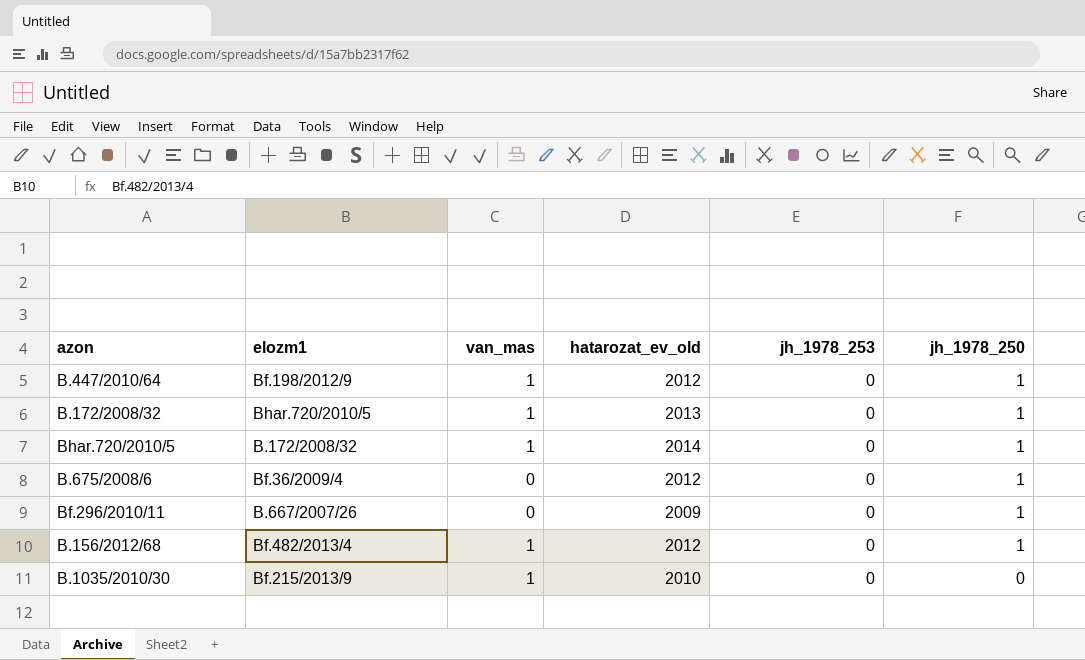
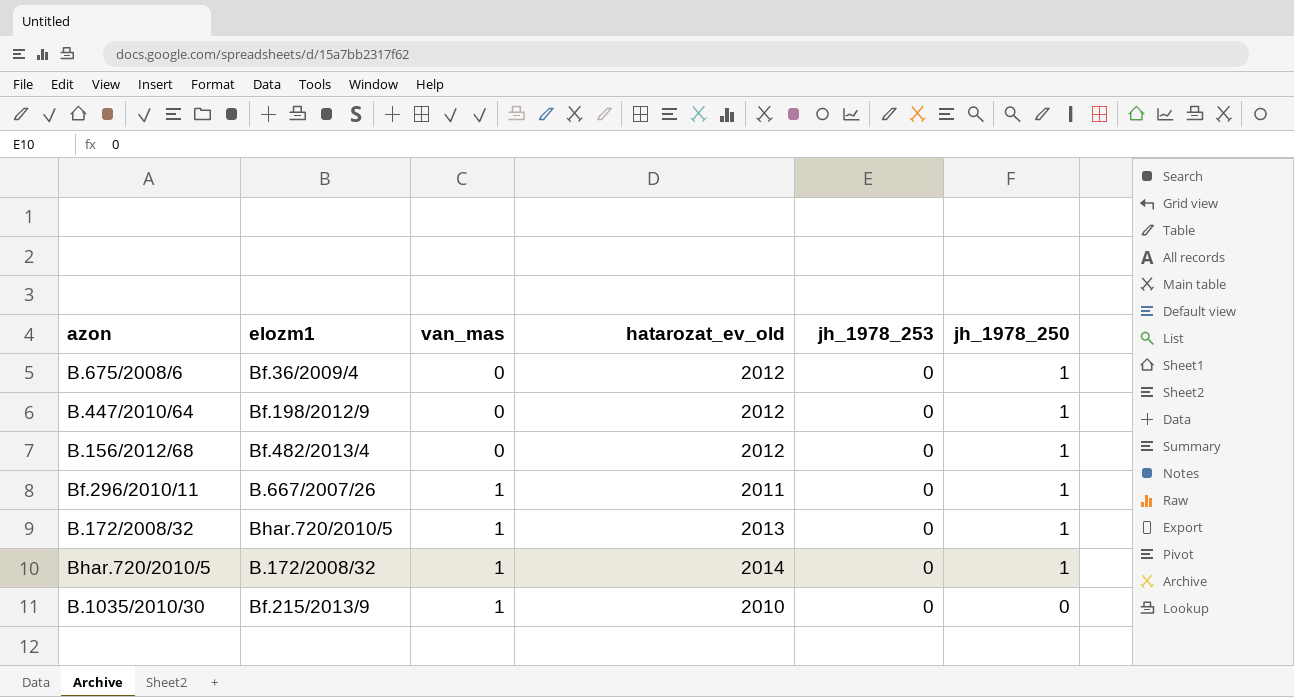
row order: jh_1978_250 descending -> van_mas ascending
B.447/2010/64 | van_mas: 1 -> 0
B.156/2012/68 | van_mas: 1 -> 0
Bf.296/2010/11 | van_mas: 0 -> 1
Bf.296/2010/11 | hatarozat_ev_old: 2009 -> 2011

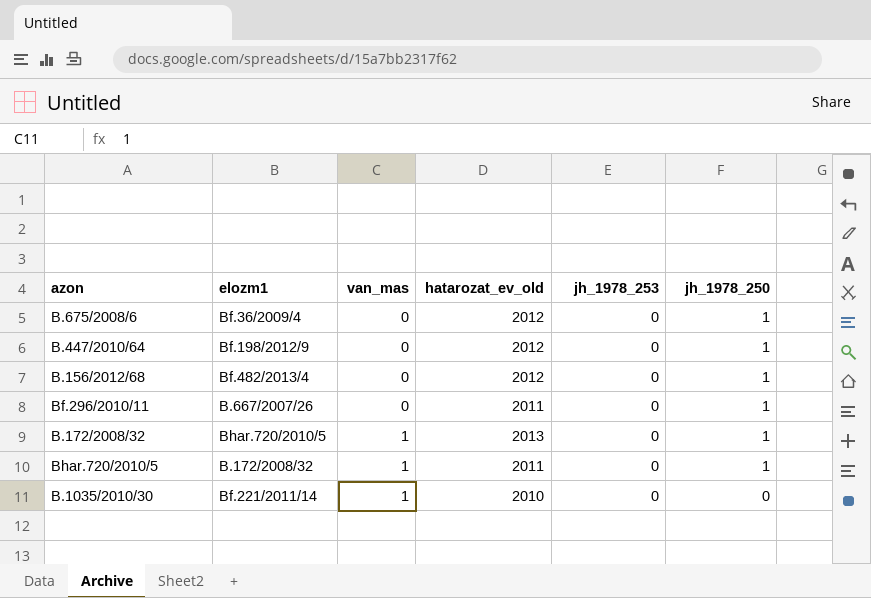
Bf.296/2010/11 | van_mas: 1 -> 0
Bhar.720/2010/5 | hatarozat_ev_old: 2014 -> 2011
B.1035/2010/30 | elozm1: Bf.215/2013/9 -> Bf.221/2011/14

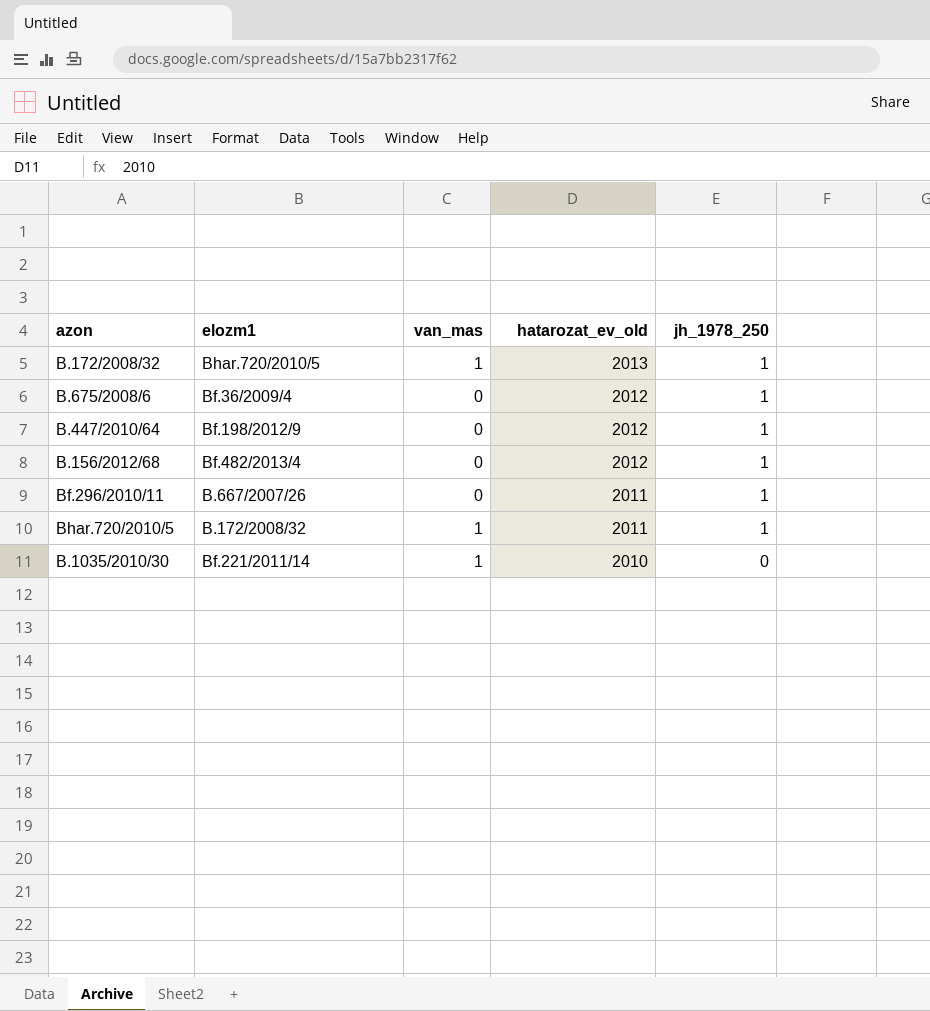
row order: van_mas ascending -> hatarozat_ev_old descending
column jh_1978_253 | position: 5 -> none

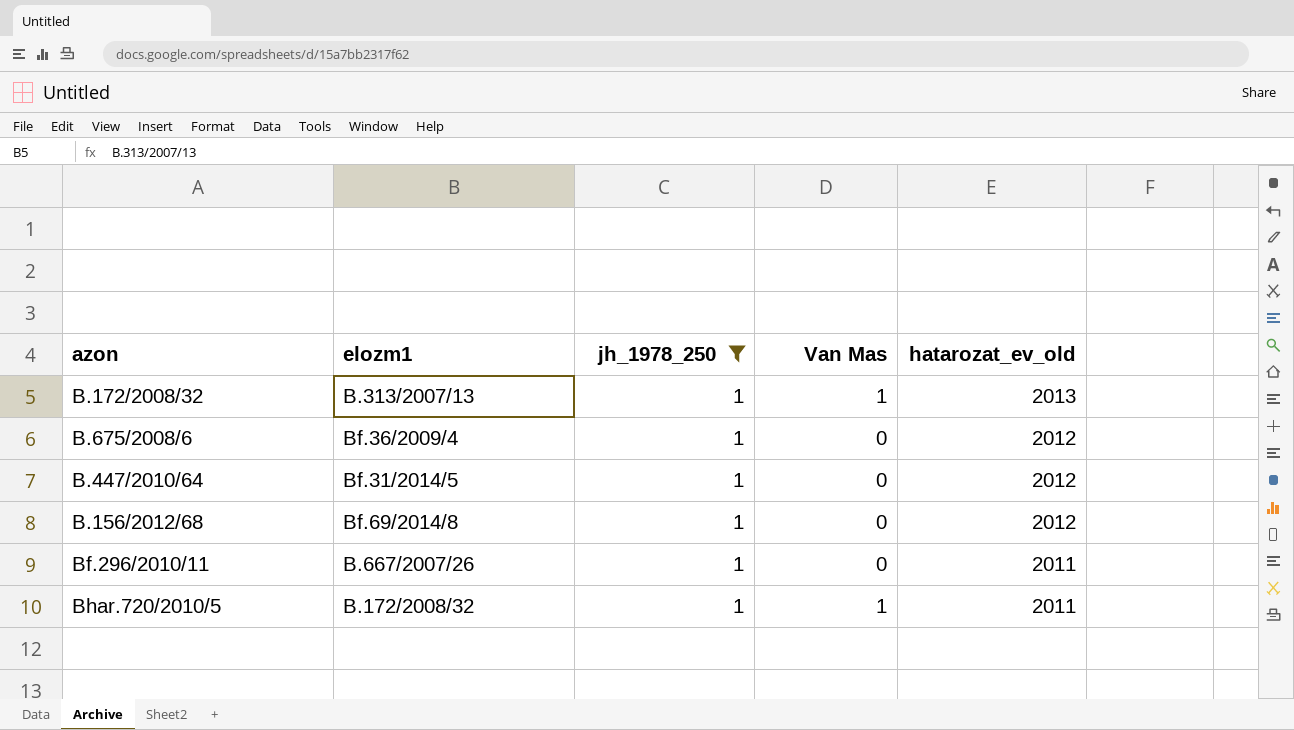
filter: none -> jh_1978_250 = 1
column jh_1978_250 | position: 5 -> 3
column name: van_mas -> Van Mas
B.172/2008/32 | elozm1: Bhar.720/2010/5 -> B.313/2007/13
B.447/2010/64 | elozm1: Bf.198/2012/9 -> Bf.31/2014/5
B.156/2012/68 | elozm1: Bf.482/2013/4 -> Bf.69/2014/8

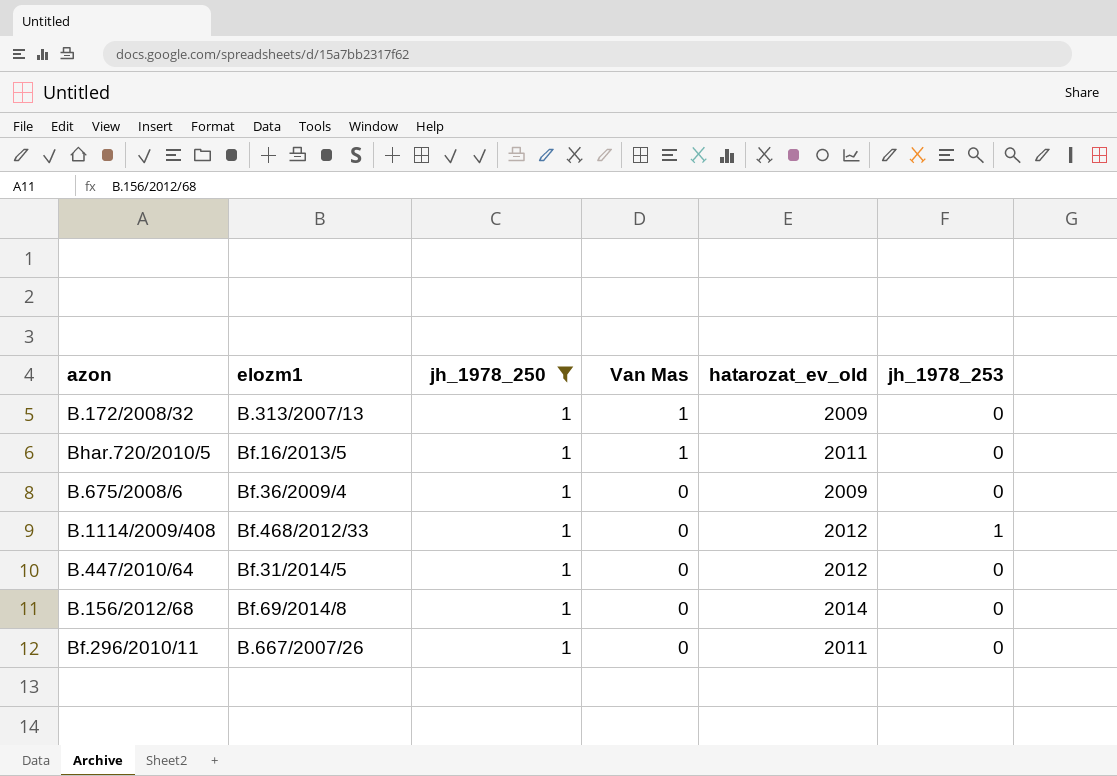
row order: hatarozat_ev_old descending -> Van Mas descending
column jh_1978_253 | position: none -> 6
B.172/2008/32 | hatarozat_ev_old: 2013 -> 2009
Bhar.720/2010/5 | elozm1: B.172/2008/32 -> Bf.16/2013/5
B.675/2008/6 | hatarozat_ev_old: 2012 -> 2009
row B.1114/2009/408: none -> Bf.468/2012/33 | 1 | 0 | 2012 | 1
B.156/2012/68 | hatarozat_ev_old: 2012 -> 2014

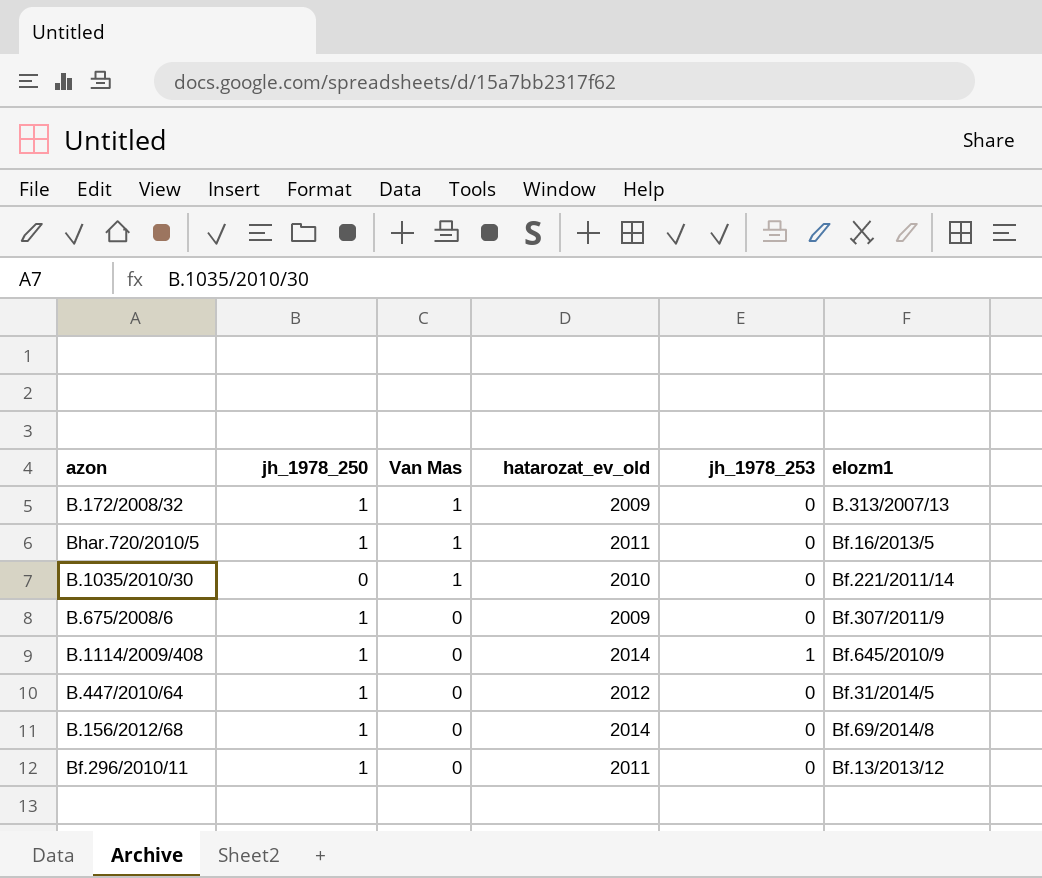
filter: jh_1978_250 = 1 -> none
column elozm1 | position: 2 -> 6
B.675/2008/6 | elozm1: Bf.36/2009/4 -> Bf.307/2011/9
B.1114/2009/408 | hatarozat_ev_old: 2012 -> 2014
B.1114/2009/408 | elozm1: Bf.468/2012/33 -> Bf.645/2010/9
Bf.296/2010/11 | elozm1: B.667/2007/26 -> Bf.13/2013/12

